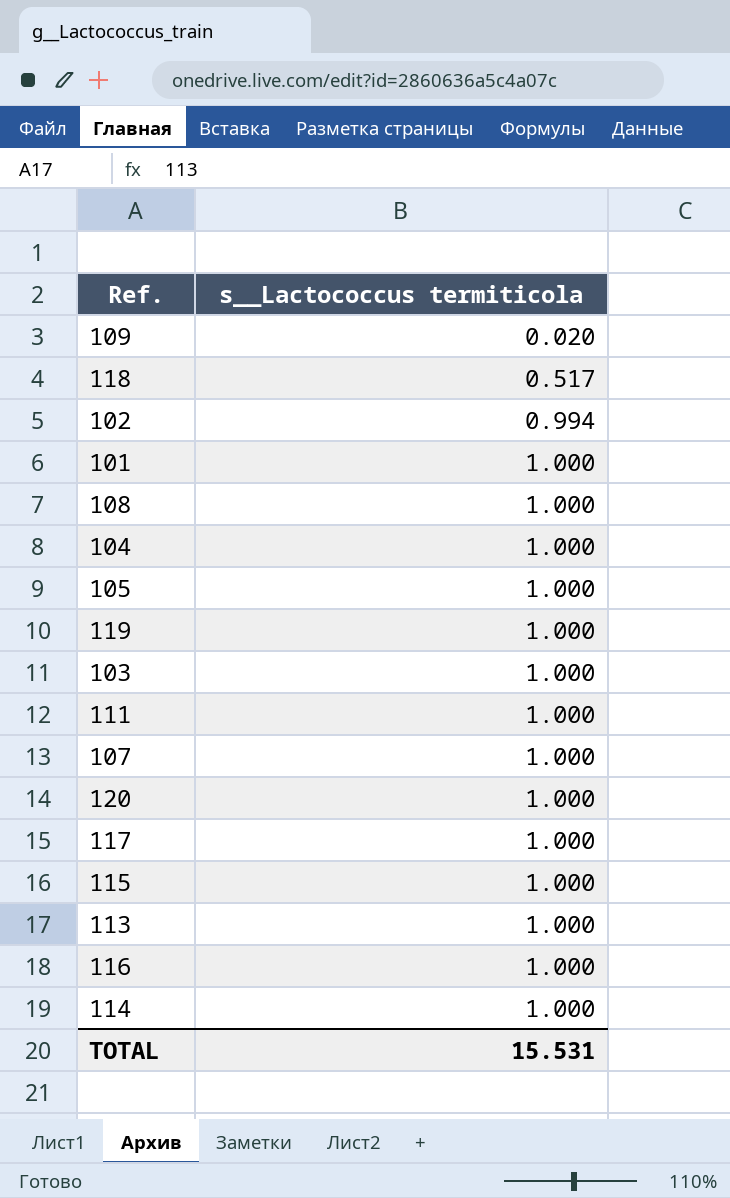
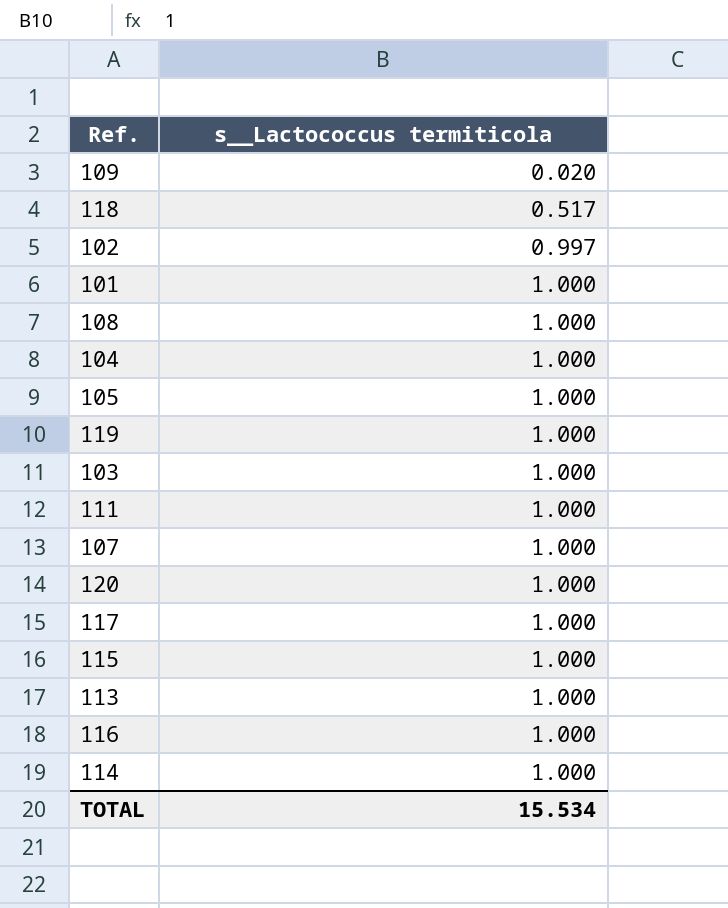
102 | s__Lactococcus termiticola: 0.994 -> 0.997
TOTAL | s__Lactococcus termiticola: 15.531 -> 15.534

